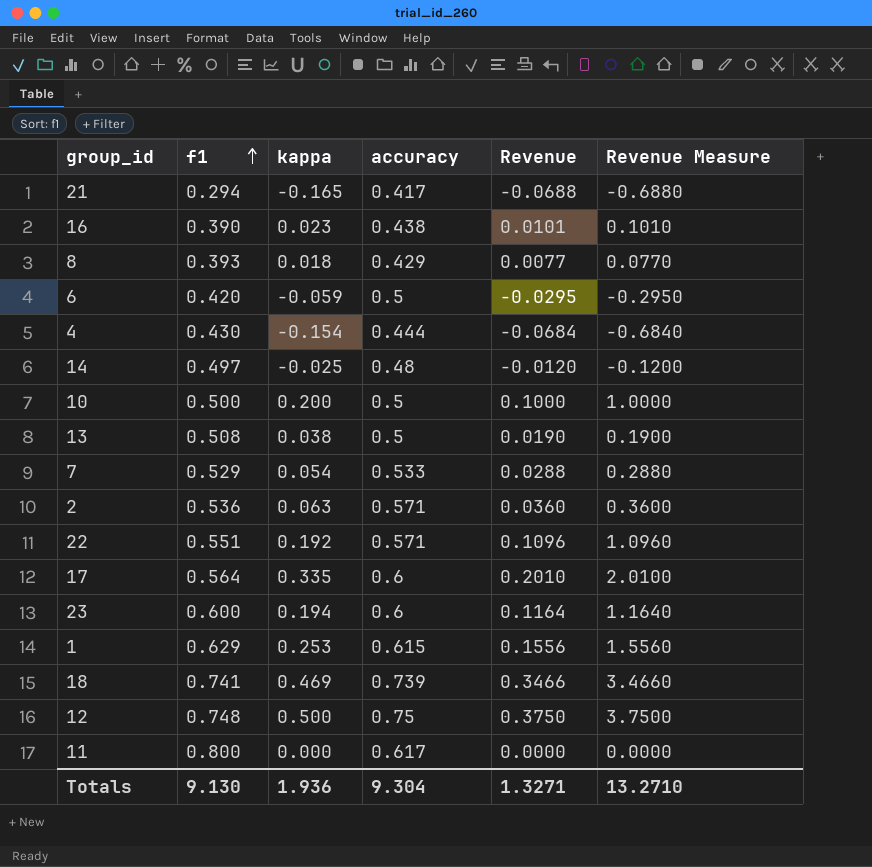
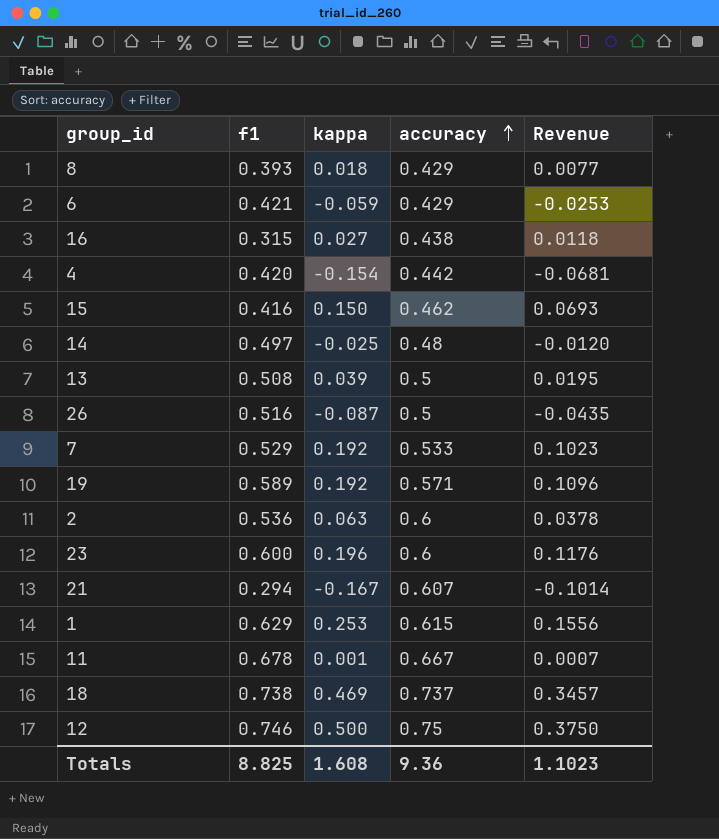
row order: f1 ascending -> accuracy ascending
column Revenue Measure | formula: [Revenue] * 10 -> none
row 10: 0.500 | 0.200 | 0.5 | 0.1000 | 1.0000 -> none
row 22: 0.551 | 0.192 | 0.571 | 0.1096 | 1.0960 -> none
row 17: 0.564 | 0.335 | 0.6 | 0.2010 | 2.0100 -> none
6 | f1: 0.420 -> 0.421
6 | accuracy: 0.5 -> 0.429
6 | Revenue: -0.0295 -> -0.0253
16 | f1: 0.390 -> 0.315
16 | kappa: 0.023 -> 0.027
16 | Revenue: 0.0101 -> 0.0118
4 | f1: 0.430 -> 0.420
4 | accuracy: 0.444 -> 0.442
4 | Revenue: -0.0684 -> -0.0681
row 15: none -> 0.416 | 0.150 | 0.462 | 0.0693
13 | kappa: 0.038 -> 0.039
13 | Revenue: 0.0190 -> 0.0195
row 26: none -> 0.516 | -0.087 | 0.5 | -0.0435
7 | kappa: 0.054 -> 0.192
7 | Revenue: 0.0288 -> 0.1023
row 19: none -> 0.589 | 0.192 | 0.571 | 0.1096
2 | accuracy: 0.571 -> 0.6
2 | Revenue: 0.0360 -> 0.0378
23 | kappa: 0.194 -> 0.196
23 | Revenue: 0.1164 -> 0.1176
21 | kappa: -0.165 -> -0.167
21 | accuracy: 0.417 -> 0.607
21 | Revenue: -0.0688 -> -0.1014
11 | f1: 0.800 -> 0.678
11 | kappa: 0.000 -> 0.001
11 | accuracy: 0.617 -> 0.667
11 | Revenue: 0.0000 -> 0.0007
18 | f1: 0.741 -> 0.738
18 | accuracy: 0.739 -> 0.737
18 | Revenue: 0.3466 -> 0.3457
12 | f1: 0.748 -> 0.746
Totals | f1: 9.130 -> 8.825
Totals | kappa: 1.936 -> 1.608
Totals | accuracy: 9.304 -> 9.36
Totals | Revenue: 1.3271 -> 1.1023

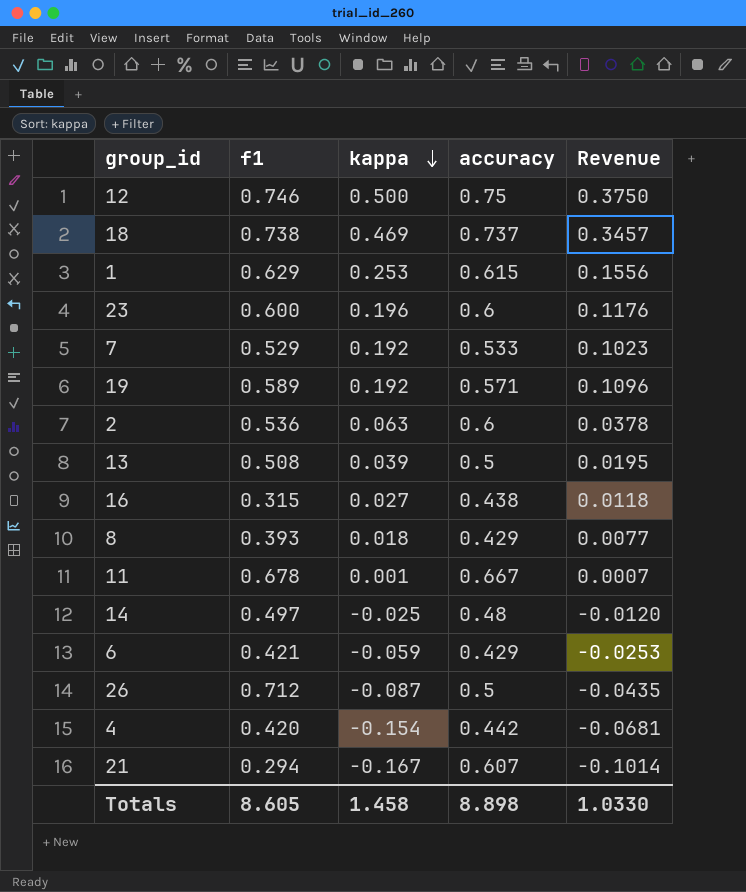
row order: accuracy ascending -> kappa descending
row 15: 0.416 | 0.150 | 0.462 | 0.0693 -> none
26 | f1: 0.516 -> 0.712
Totals | f1: 8.825 -> 8.605
Totals | kappa: 1.608 -> 1.458
Totals | accuracy: 9.36 -> 8.898
Totals | Revenue: 1.1023 -> 1.0330

